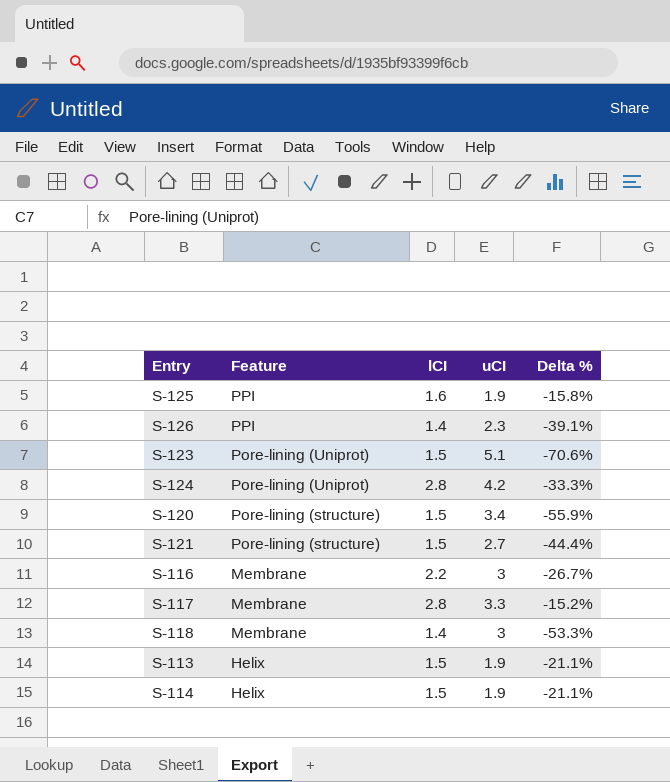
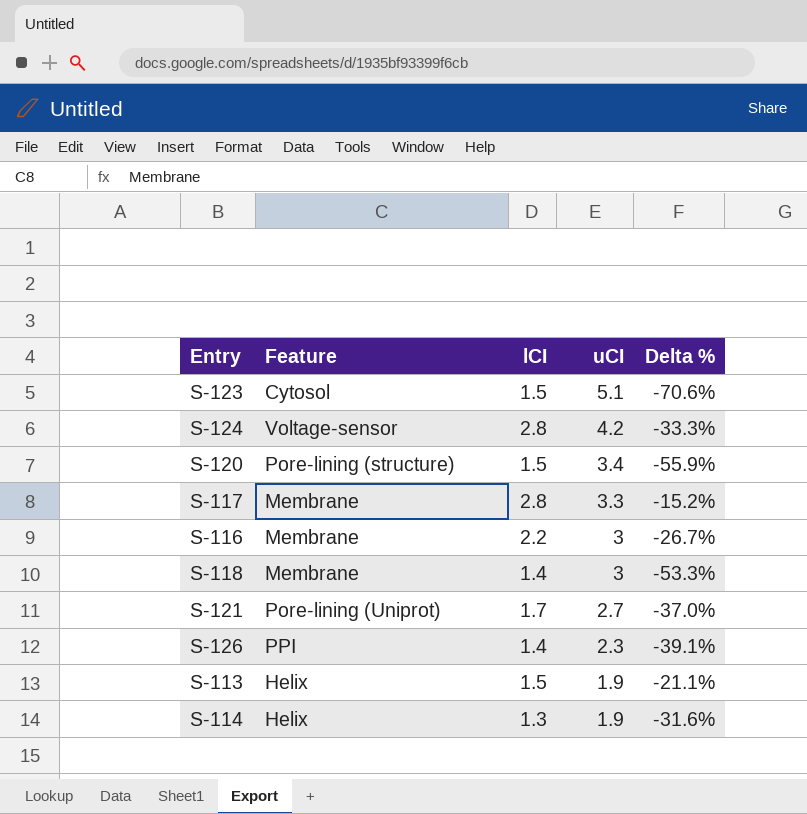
row order: Feature descending -> uCI descending
row S-125: PPI | 1.6 | 1.9 | -15.8% -> none
S-123 | Feature: Pore-lining (Uniprot) -> Cytosol
S-124 | Feature: Pore-lining (Uniprot) -> Voltage-sensor
S-121 | Feature: Pore-lining (structure) -> Pore-lining (Uniprot)
S-121 | lCI: 1.5 -> 1.7
S-121 | Delta %: -44.4% -> -37.0%
S-114 | lCI: 1.5 -> 1.3
S-114 | Delta %: -21.1% -> -31.6%

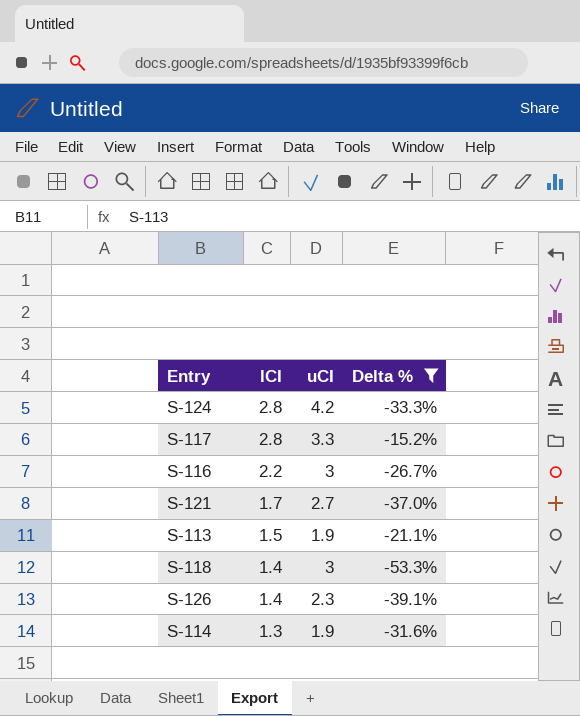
filter: none -> Delta % >= -53.3%
row order: uCI descending -> lCI descending
column Feature | position: 2 -> none

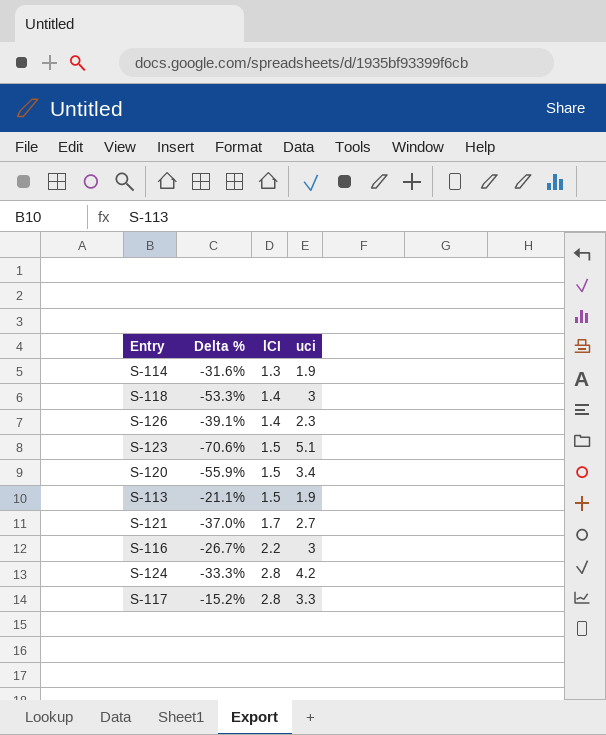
filter: Delta % >= -53.3% -> none
row order: lCI descending -> lCI ascending
column Delta % | position: 4 -> 2
column name: uCI -> uci

